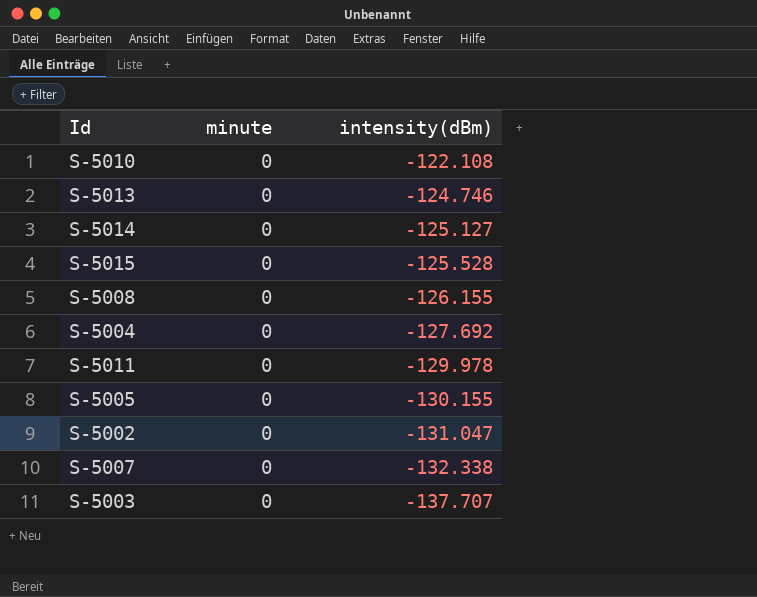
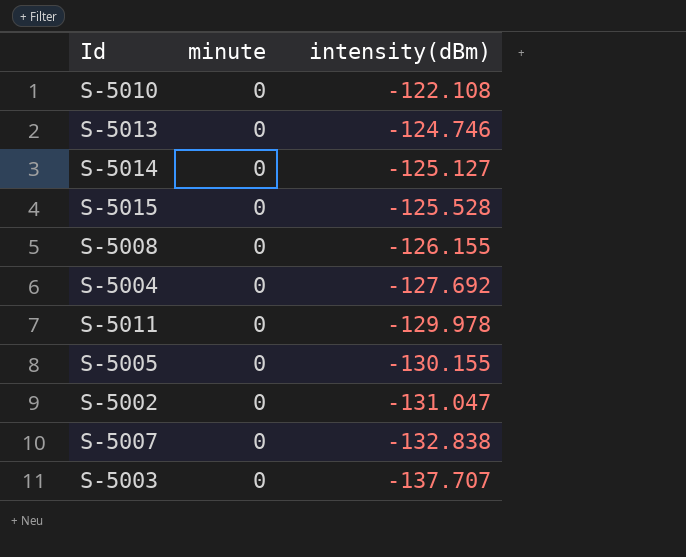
S-5007 | intensity(dBm): -132.338 -> -132.838

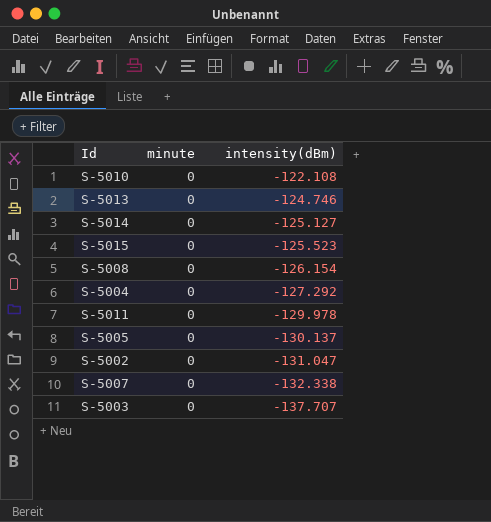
S-5015 | intensity(dBm): -125.528 -> -125.523
S-5008 | intensity(dBm): -126.155 -> -126.154
S-5004 | intensity(dBm): -127.692 -> -127.292
S-5005 | intensity(dBm): -130.155 -> -130.137
S-5007 | intensity(dBm): -132.838 -> -132.338

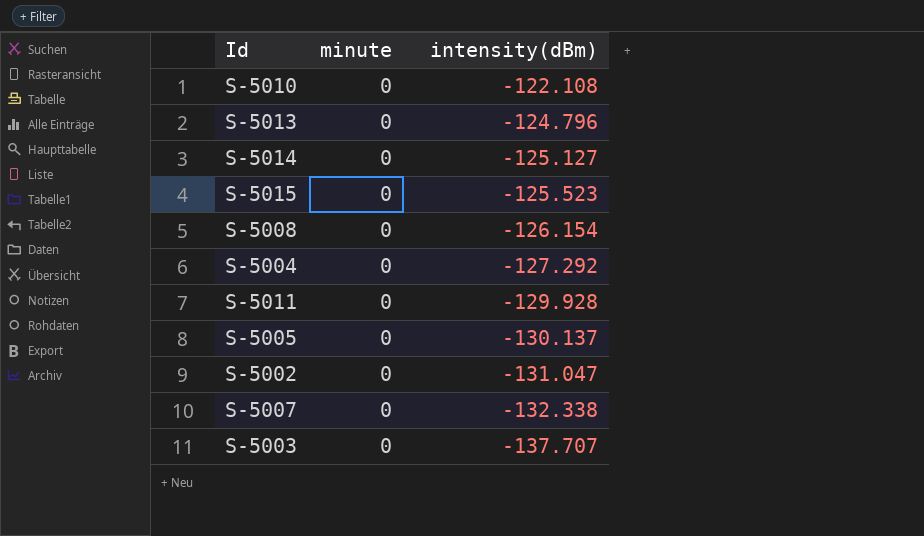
S-5013 | intensity(dBm): -124.746 -> -124.796
S-5011 | intensity(dBm): -129.978 -> -129.928

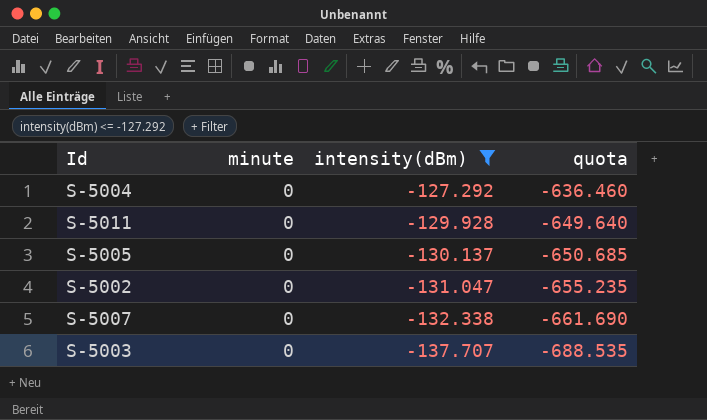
filter: none -> intensity(dBm) <= -127.292
column quota | formula: none -> [intensity(dBm)] * 5

